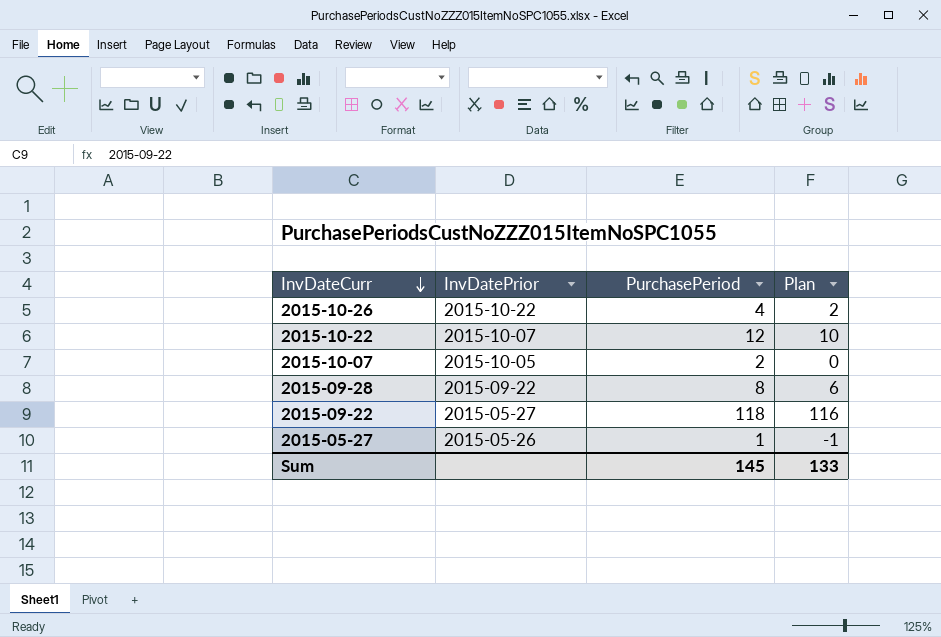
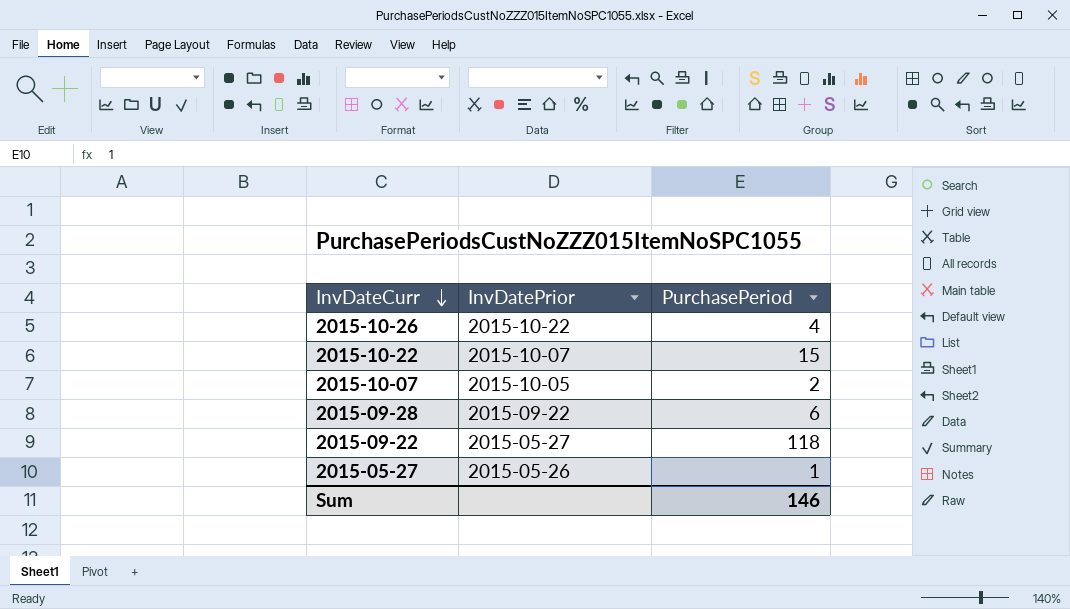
column Plan | formula: [PurchasePeriod] - 2 -> none
2015-10-22 | PurchasePeriod: 12 -> 15
2015-09-28 | PurchasePeriod: 8 -> 6
Sum | PurchasePeriod: 145 -> 146

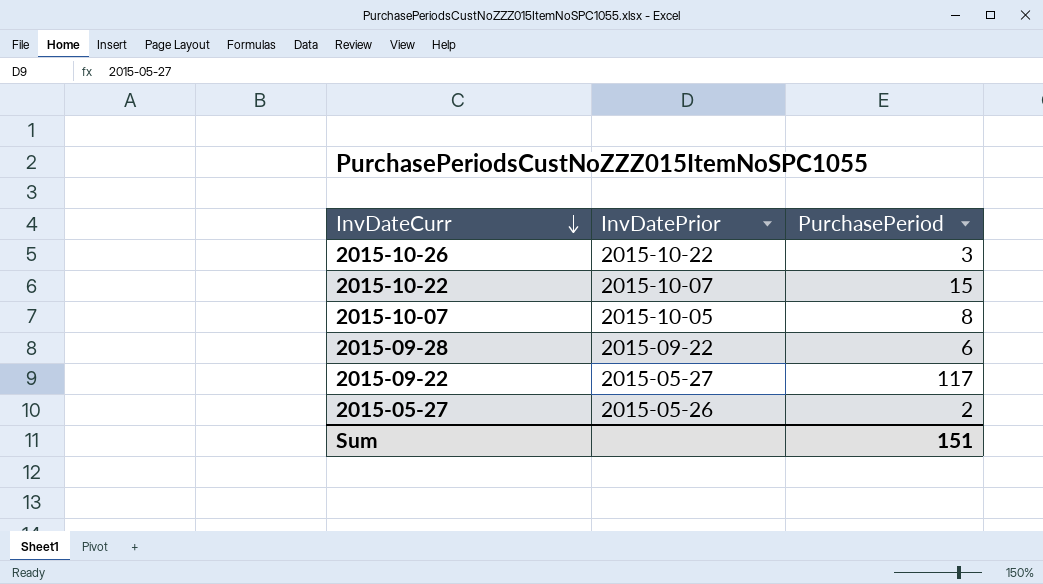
2015-10-26 | PurchasePeriod: 4 -> 3
2015-10-07 | PurchasePeriod: 2 -> 8
2015-09-22 | PurchasePeriod: 118 -> 117
2015-05-27 | PurchasePeriod: 1 -> 2
Sum | PurchasePeriod: 146 -> 151

